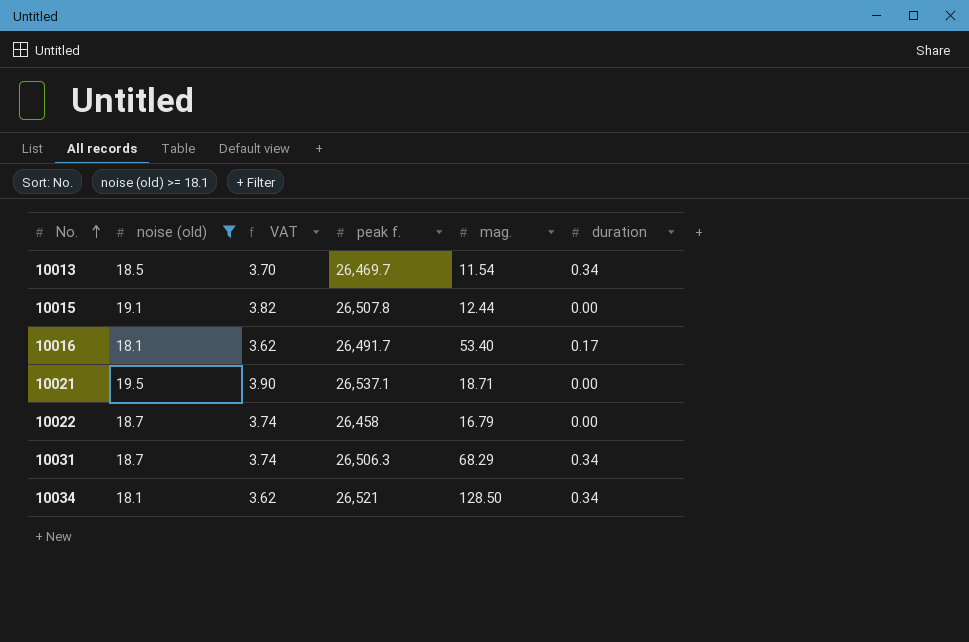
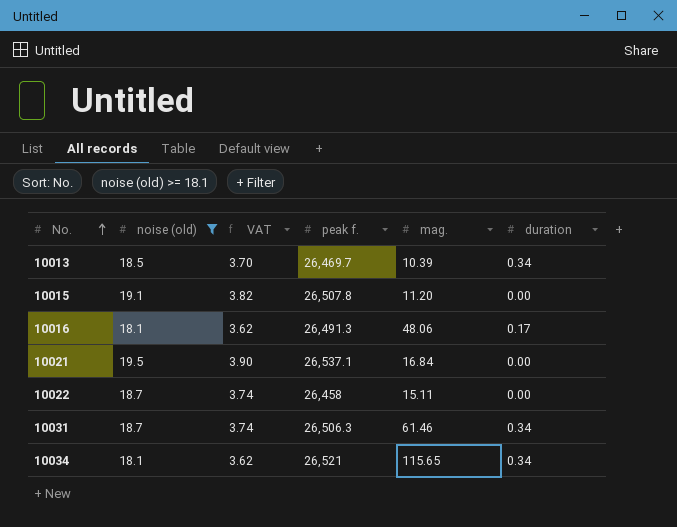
10013 | mag.: 11.54 -> 10.39
10015 | mag.: 12.44 -> 11.20
10016 | peak f.: 26,491.7 -> 26,491.3
10016 | mag.: 53.40 -> 48.06
10021 | mag.: 18.71 -> 16.84
10022 | mag.: 16.79 -> 15.11
10031 | mag.: 68.29 -> 61.46
10034 | mag.: 128.50 -> 115.65

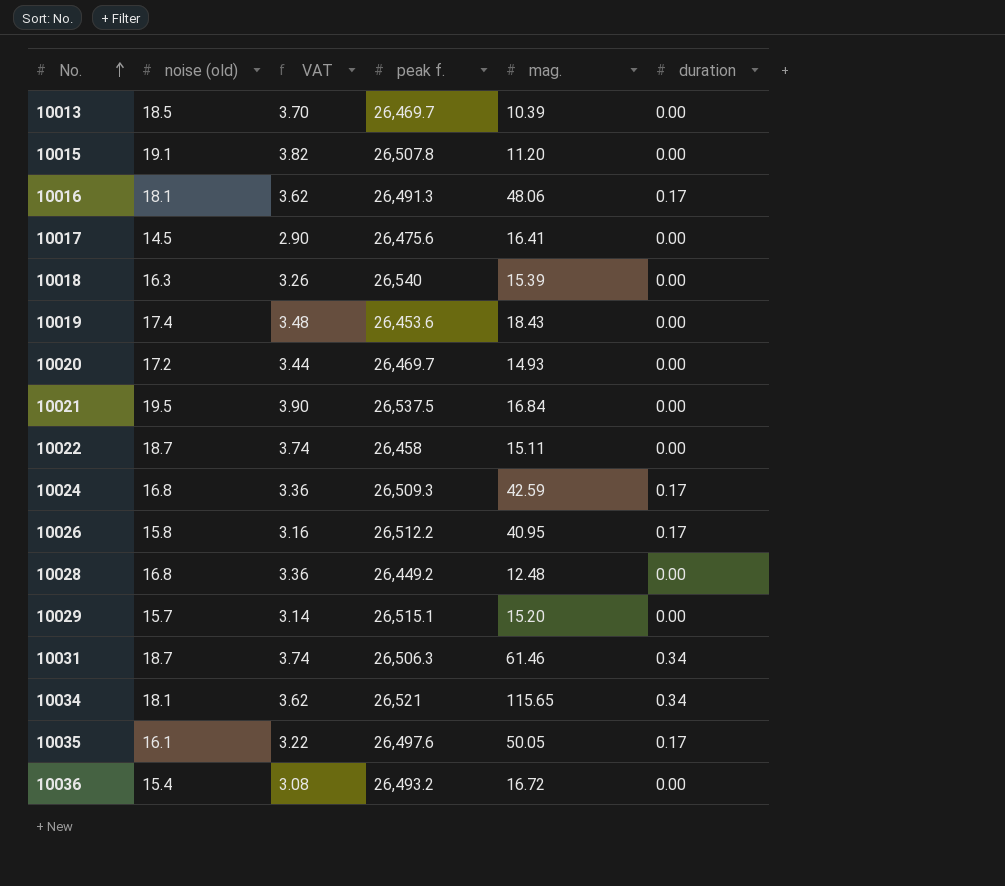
filter: noise (old) >= 18.1 -> none
10013 | duration: 0.34 -> 0.00
10021 | peak f.: 26,537.1 -> 26,537.5

